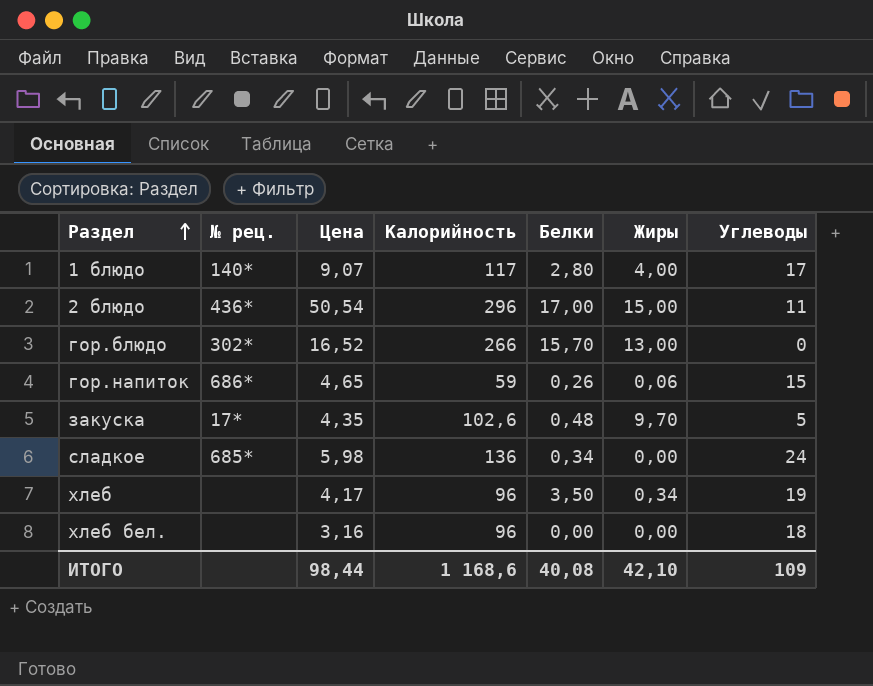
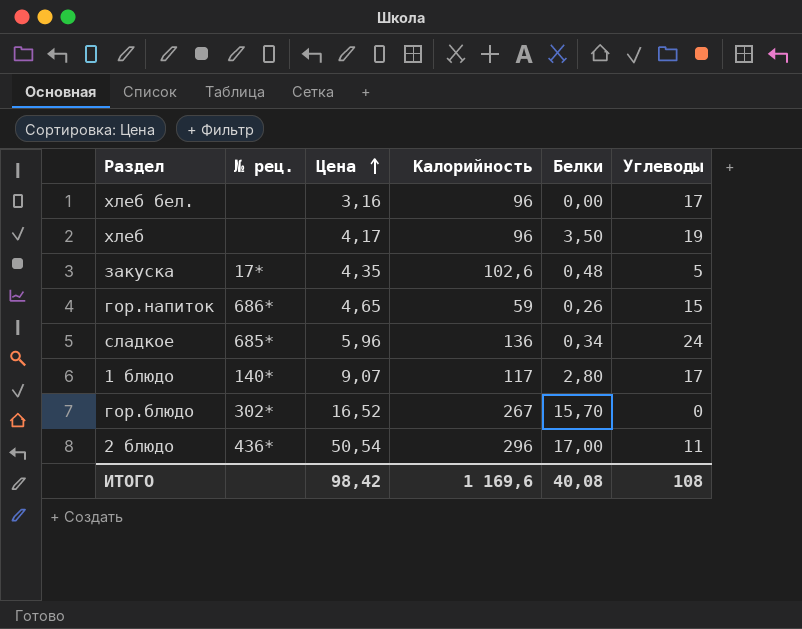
row order: Раздел ascending -> Цена ascending
column Жиры | position: 6 -> none
хлеб бел. | Углеводы: 18 -> 17
сладкое | Цена: 5,98 -> 5,96
гор.блюдо | Калорийность: 266 -> 267
ИТОГО | Цена: 98,44 -> 98,42
ИТОГО | Калорийность: 1 168,6 -> 1 169,6
ИТОГО | Углеводы: 109 -> 108

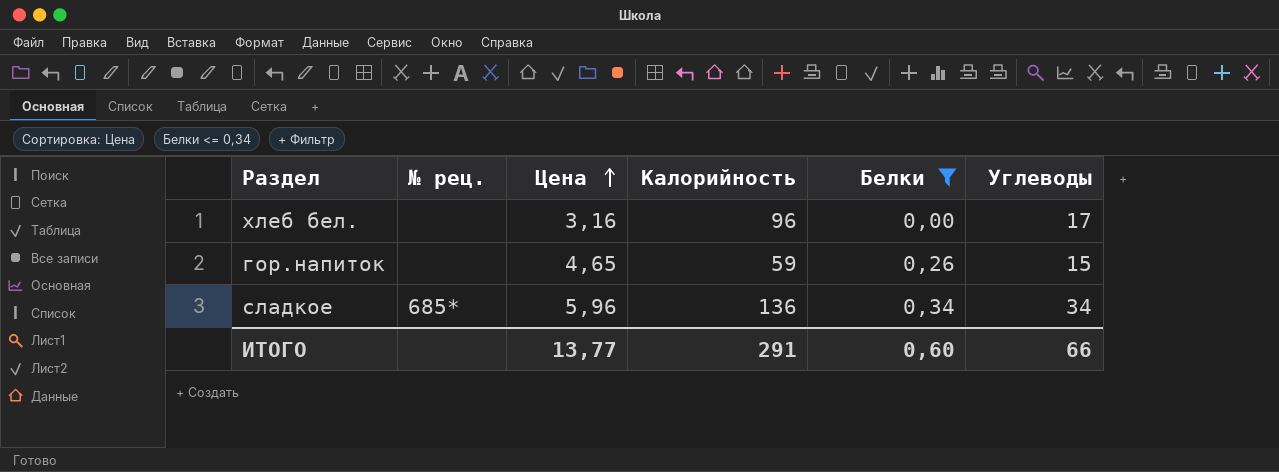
filter: none -> Белки <= 0,34
гор.напиток | № рец.: 686* -> none
сладкое | Углеводы: 24 -> 34
ИТОГО | Цена: 98,42 -> 13,77
ИТОГО | Калорийность: 1 169,6 -> 291
ИТОГО | Белки: 40,08 -> 0,60
ИТОГО | Углеводы: 108 -> 66

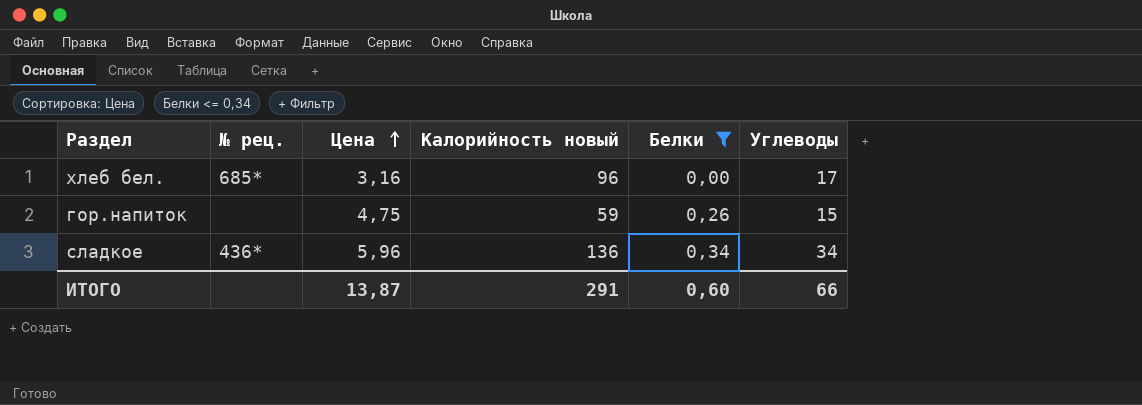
column name: Калорийность -> Калорийность новый
хлеб бел. | № рец.: none -> 685*
гор.напиток | Цена: 4,65 -> 4,75
сладкое | № рец.: 685* -> 436*
ИТОГО | Цена: 13,77 -> 13,87

